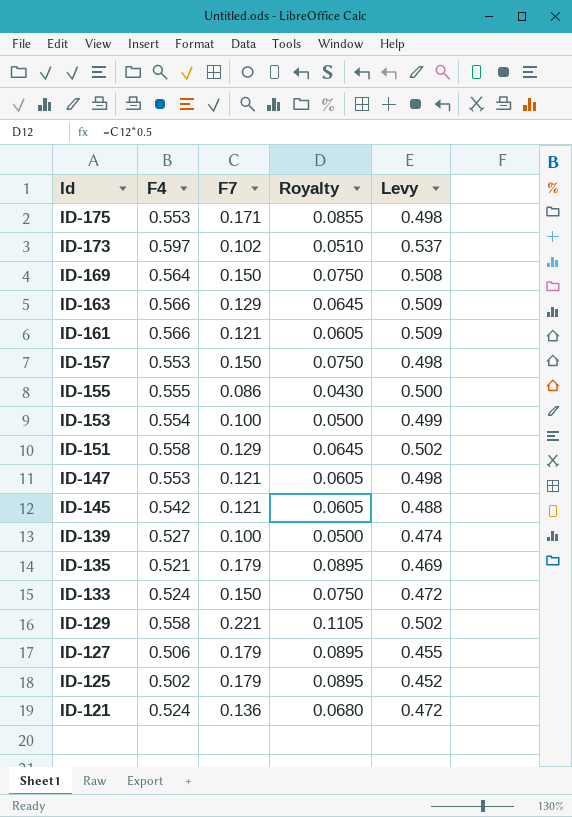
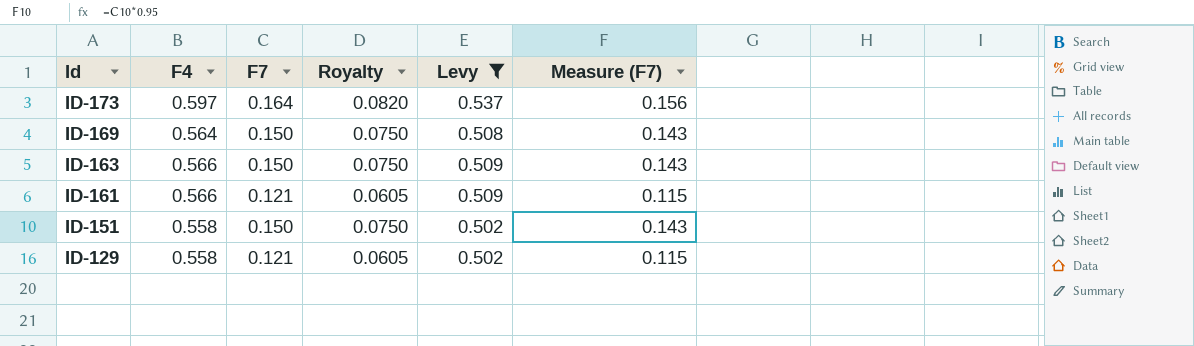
filter: none -> Levy >= 0.502
column Measure (F7) | formula: none -> [F7] * 0.95
ID-173 | F7: 0.102 -> 0.164
ID-173 | Royalty: 0.0510 -> 0.0820
ID-163 | F7: 0.129 -> 0.150
ID-163 | Royalty: 0.0645 -> 0.0750
ID-151 | F7: 0.129 -> 0.150
ID-151 | Royalty: 0.0645 -> 0.0750
ID-129 | F7: 0.221 -> 0.121
ID-129 | Royalty: 0.1105 -> 0.0605

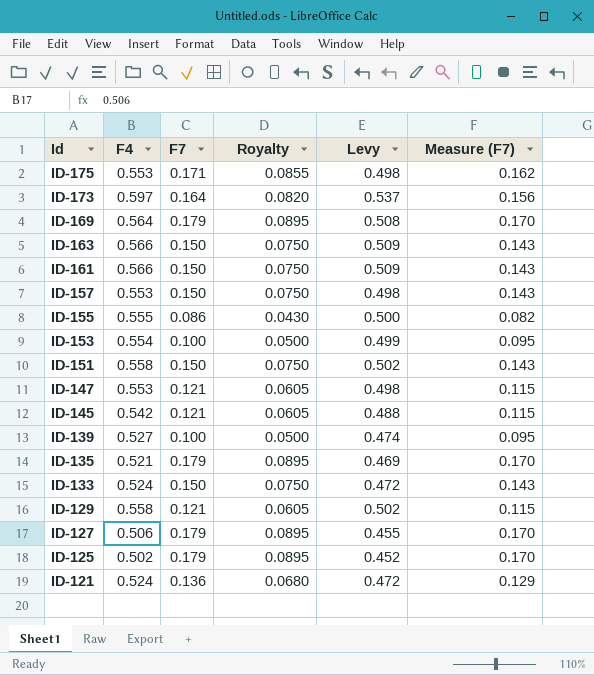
filter: Levy >= 0.502 -> none
ID-169 | F7: 0.150 -> 0.179
ID-169 | Royalty: 0.0750 -> 0.0895
ID-169 | Measure (F7): 0.143 -> 0.170
ID-161 | F7: 0.121 -> 0.150
ID-161 | Royalty: 0.0605 -> 0.0750
ID-161 | Measure (F7): 0.115 -> 0.143

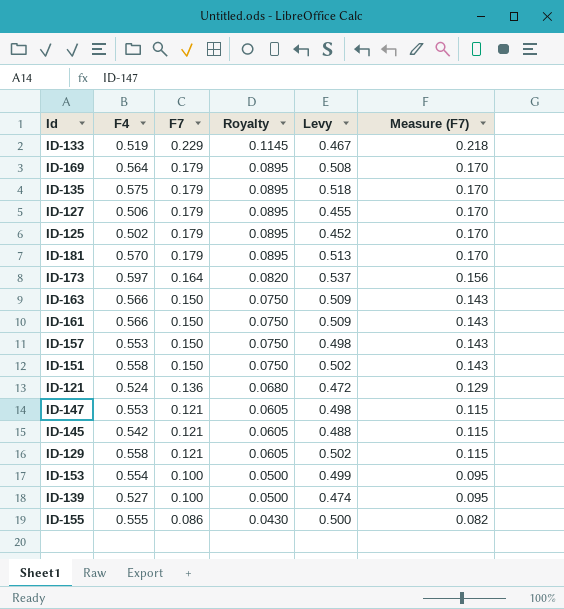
row order: Id descending -> F7 descending
row ID-175: 0.553 | 0.171 | 0.0855 | 0.498 | 0.162 -> none
ID-133 | F4: 0.524 -> 0.519
ID-133 | F7: 0.150 -> 0.229
ID-133 | Royalty: 0.0750 -> 0.1145
ID-133 | Levy: 0.472 -> 0.467
ID-133 | Measure (F7): 0.143 -> 0.218
ID-135 | F4: 0.521 -> 0.575
ID-135 | Levy: 0.469 -> 0.518
row ID-181: none -> 0.570 | 0.179 | 0.0895 | 0.513 | 0.170

